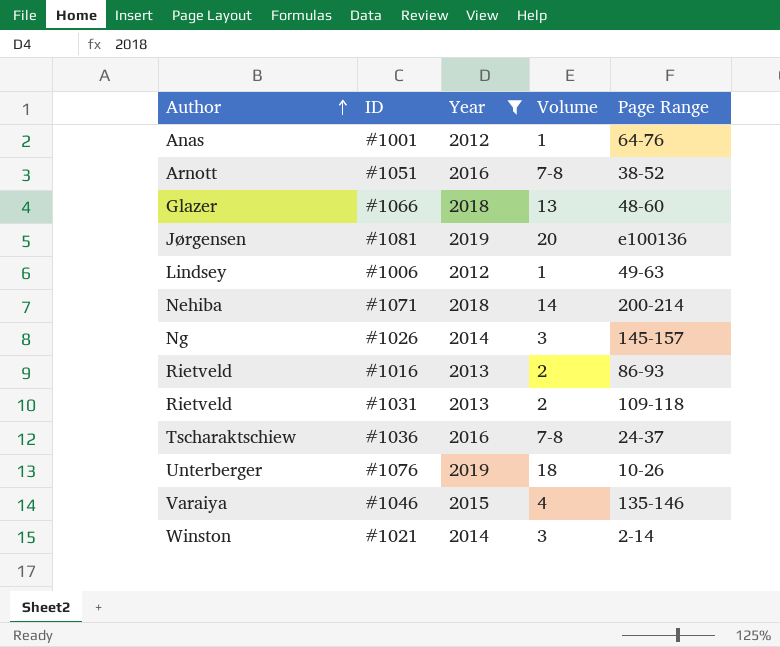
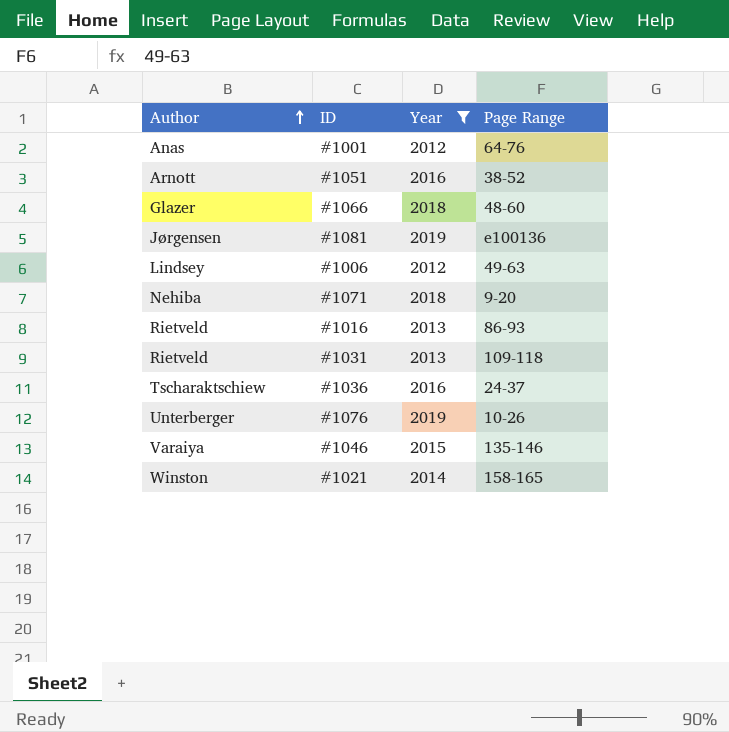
column Volume | position: 4 -> none
row #1026: Ng | 2014 | 3 | 145-157 -> none
#1071 | Page Range: 200-214 -> 9-20
#1021 | Page Range: 2-14 -> 158-165

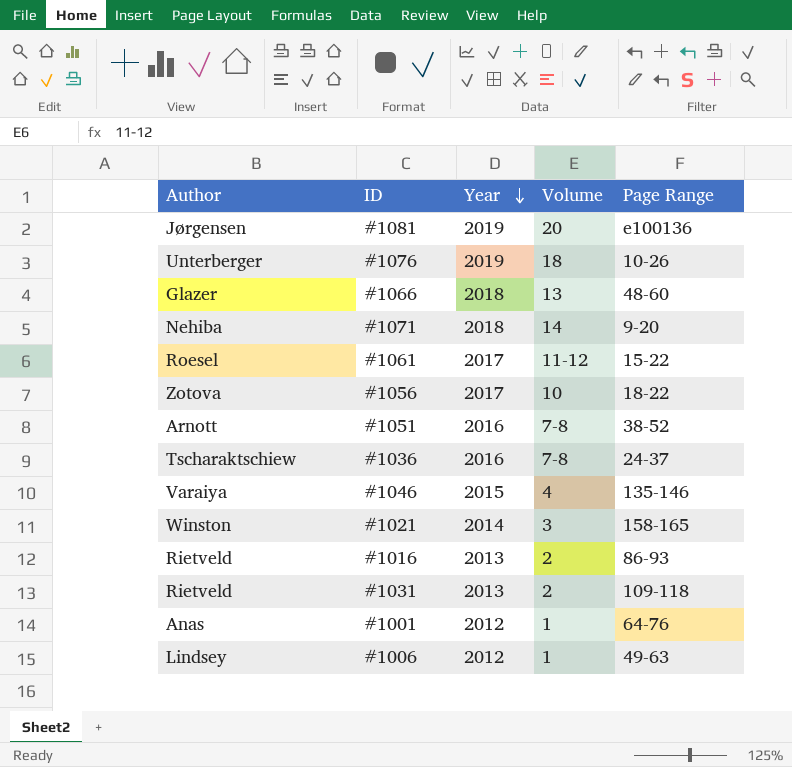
filter: Year != 2017 -> none
row order: Author ascending -> Year descending
column Volume | position: none -> 4

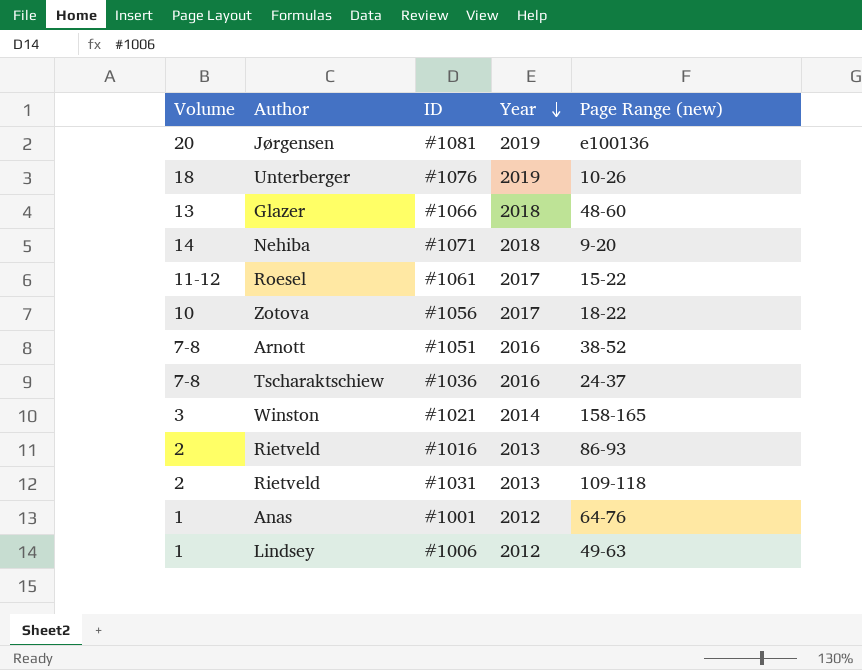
column Volume | position: 4 -> 1
column name: Page Range -> Page Range (new)
row #1046: Varaiya | 2015 | 4 | 135-146 -> none

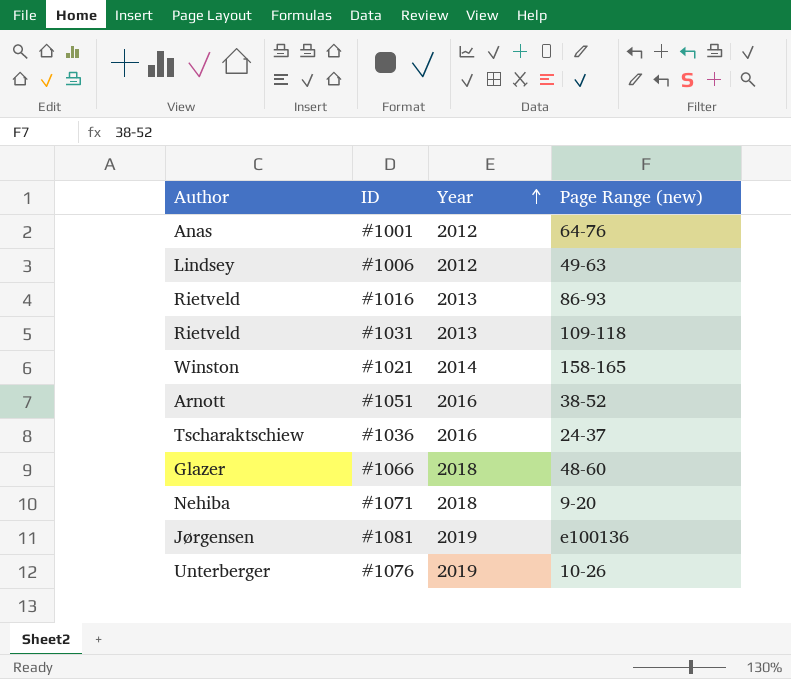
row order: Year descending -> Year ascending
column Volume | position: 1 -> none
row #1061: 11-12 | Roesel | 2017 | 15-22 -> none
row #1056: 10 | Zotova | 2017 | 18-22 -> none

